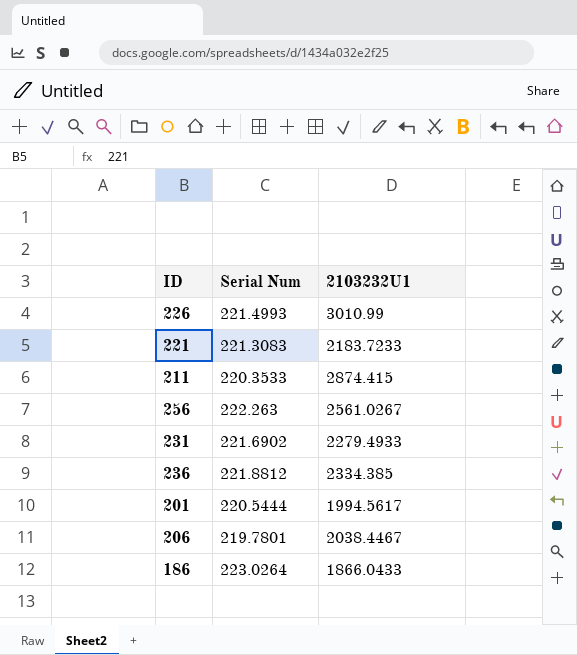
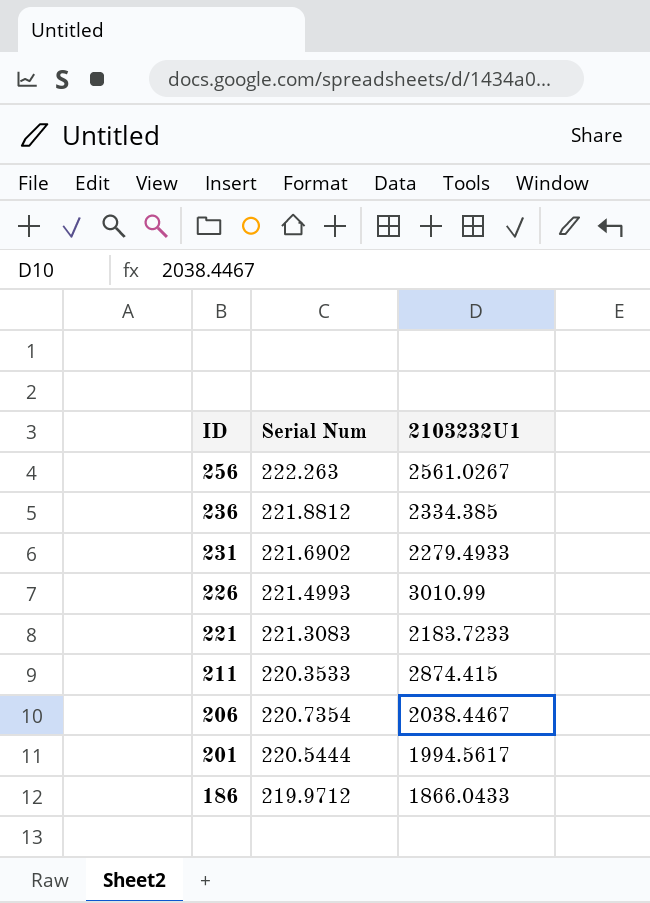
row order: none -> ID descending
206 | Serial Num: 219.7801 -> 220.7354
186 | Serial Num: 223.0264 -> 219.9712

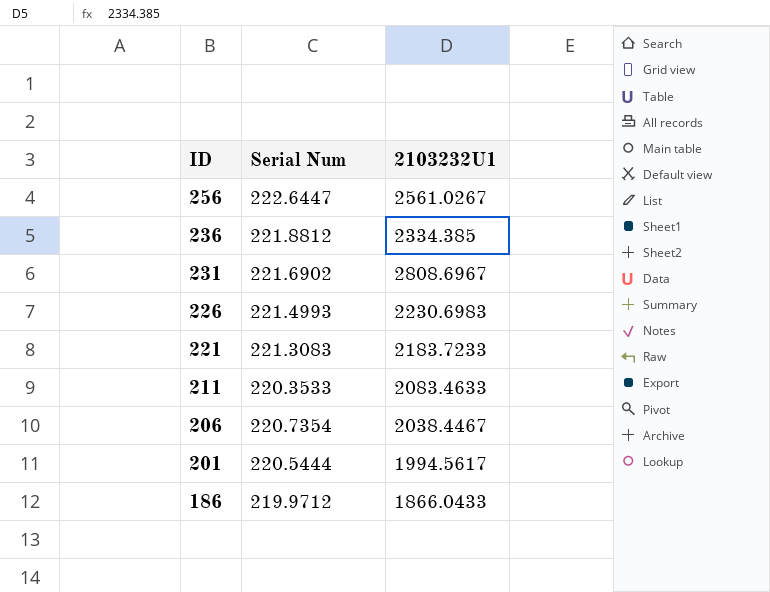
256 | Serial Num: 222.263 -> 222.6447
231 | 2103232U1: 2279.4933 -> 2808.6967
226 | 2103232U1: 3010.99 -> 2230.6983
211 | 2103232U1: 2874.415 -> 2083.4633

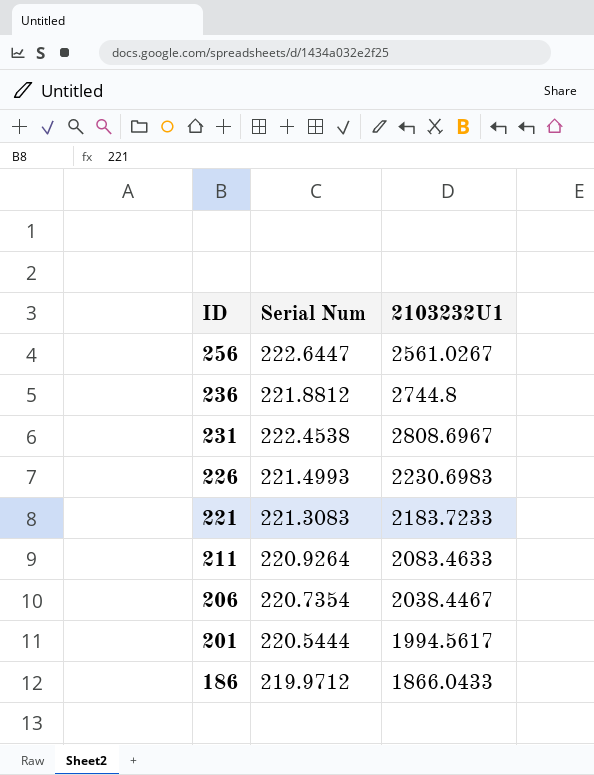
236 | 2103232U1: 2334.385 -> 2744.8
231 | Serial Num: 221.6902 -> 222.4538
211 | Serial Num: 220.3533 -> 220.9264

